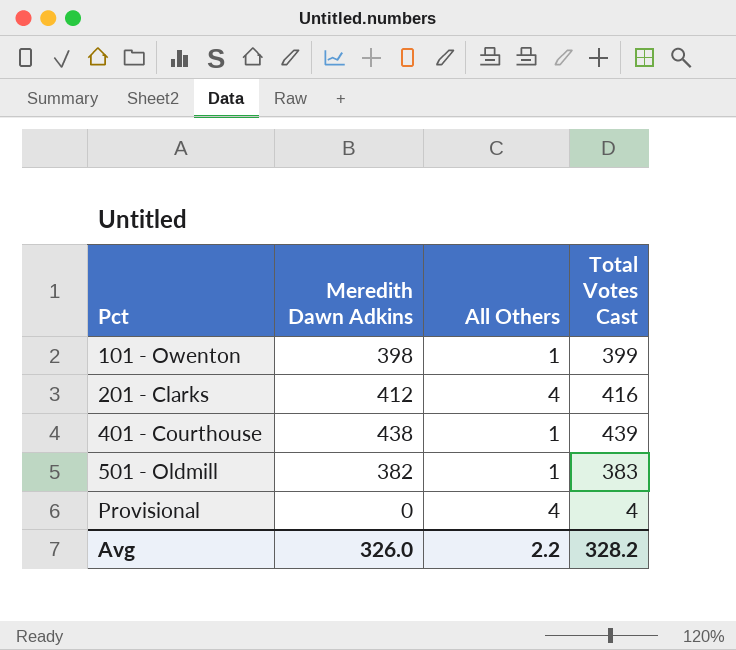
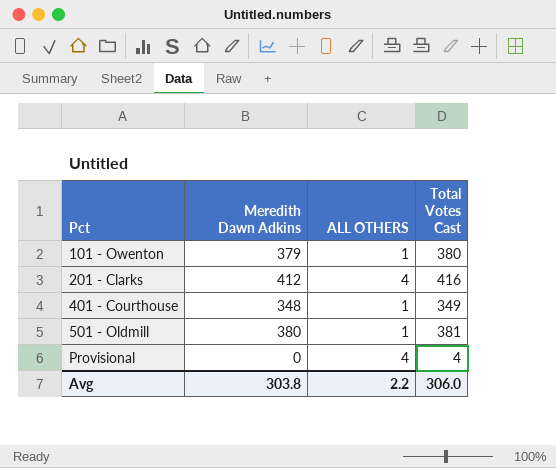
column name: All Others -> ALL OTHERS
101 - Owenton | Meredith Dawn Adkins: 398 -> 379
101 - Owenton | Total Votes Cast: 399 -> 380
401 - Courthouse | Meredith Dawn Adkins: 438 -> 348
401 - Courthouse | Total Votes Cast: 439 -> 349
501 - Oldmill | Meredith Dawn Adkins: 382 -> 380
501 - Oldmill | Total Votes Cast: 383 -> 381
Avg | Meredith Dawn Adkins: 326.0 -> 303.8
Avg | Total Votes Cast: 328.2 -> 306.0

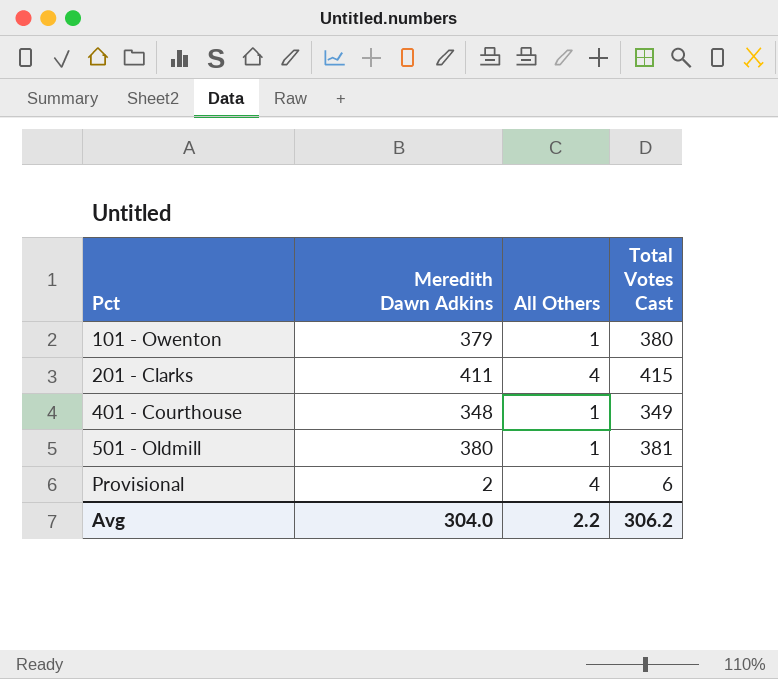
column name: ALL OTHERS -> All Others
201 - Clarks | Meredith Dawn Adkins: 412 -> 411
201 - Clarks | Total Votes Cast: 416 -> 415
Provisional | Meredith Dawn Adkins: 0 -> 2
Provisional | Total Votes Cast: 4 -> 6
Avg | Meredith Dawn Adkins: 303.8 -> 304.0
Avg | Total Votes Cast: 306.0 -> 306.2

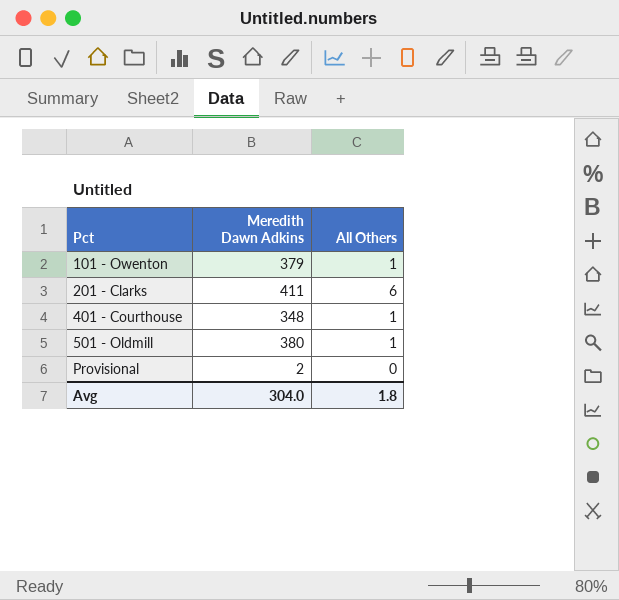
column Total Votes Cast | formula: [Meredith Dawn Adkins] + [All Others] -> none
201 - Clarks | All Others: 4 -> 6
Provisional | All Others: 4 -> 0
Avg | All Others: 2.2 -> 1.8

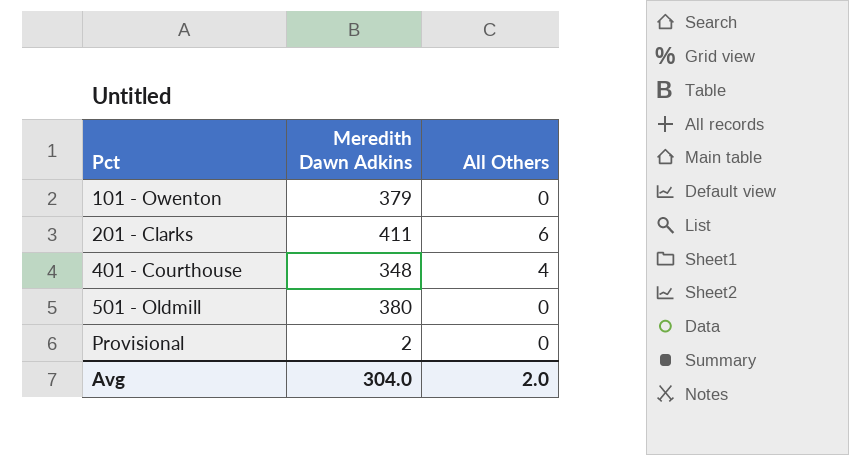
101 - Owenton | All Others: 1 -> 0
401 - Courthouse | All Others: 1 -> 4
501 - Oldmill | All Others: 1 -> 0
Avg | All Others: 1.8 -> 2.0

